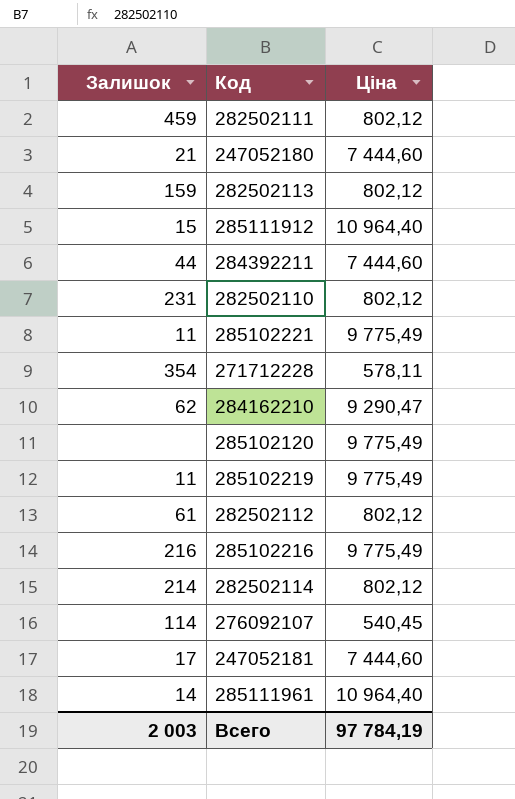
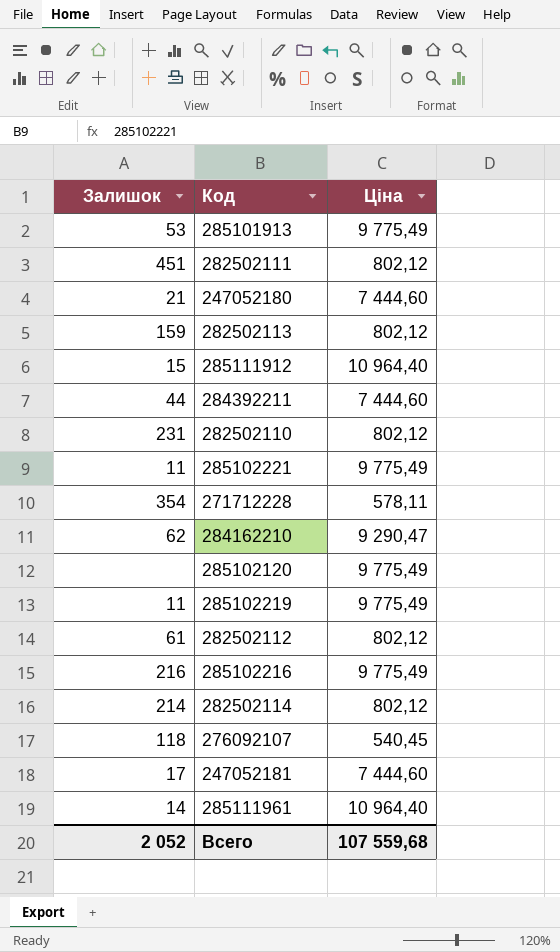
row 285101913: none -> 53 | 9 775,49
282502111 | Залишок: 459 -> 451
276092107 | Залишок: 114 -> 118
Всего | Залишок: 2 003 -> 2 052
Всего | Ціна: 97 784,19 -> 107 559,68

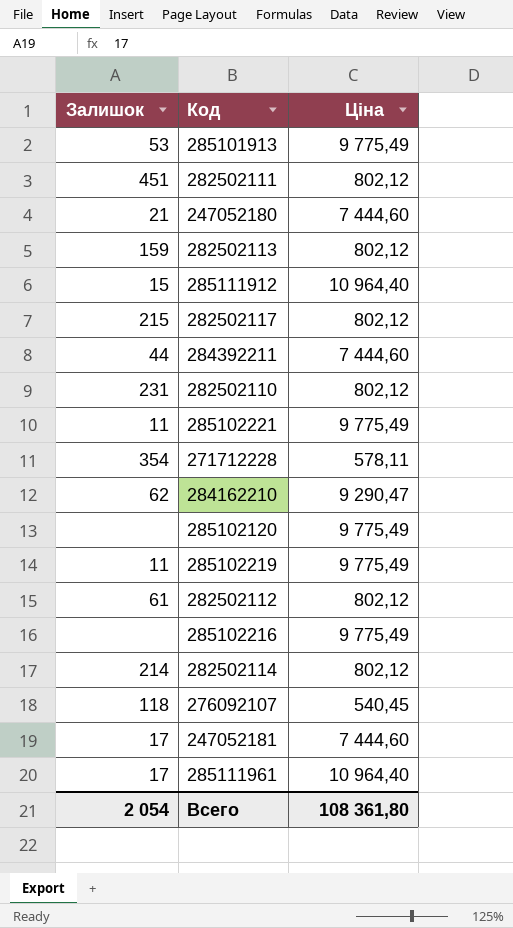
row 282502117: none -> 215 | 802,12
285102216 | Залишок: 216 -> none
285111961 | Залишок: 14 -> 17
Всего | Залишок: 2 052 -> 2 054
Всего | Ціна: 107 559,68 -> 108 361,80

